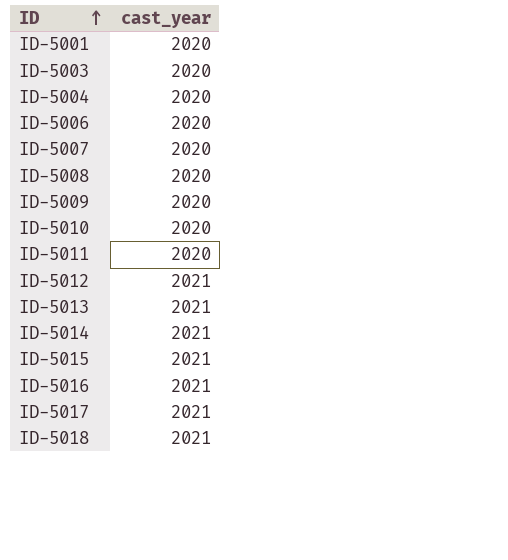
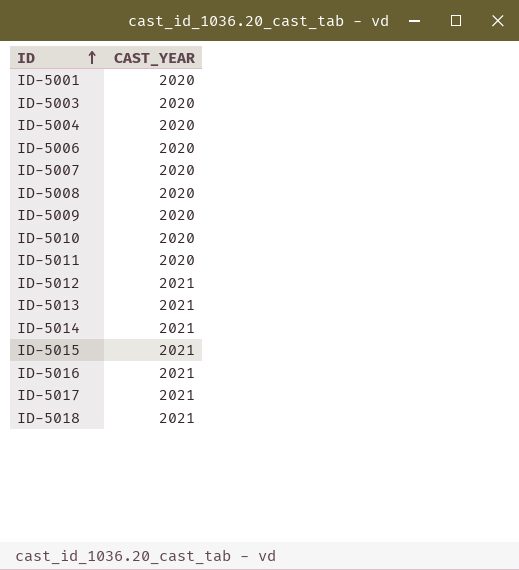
column name: cast_year -> CAST_YEAR

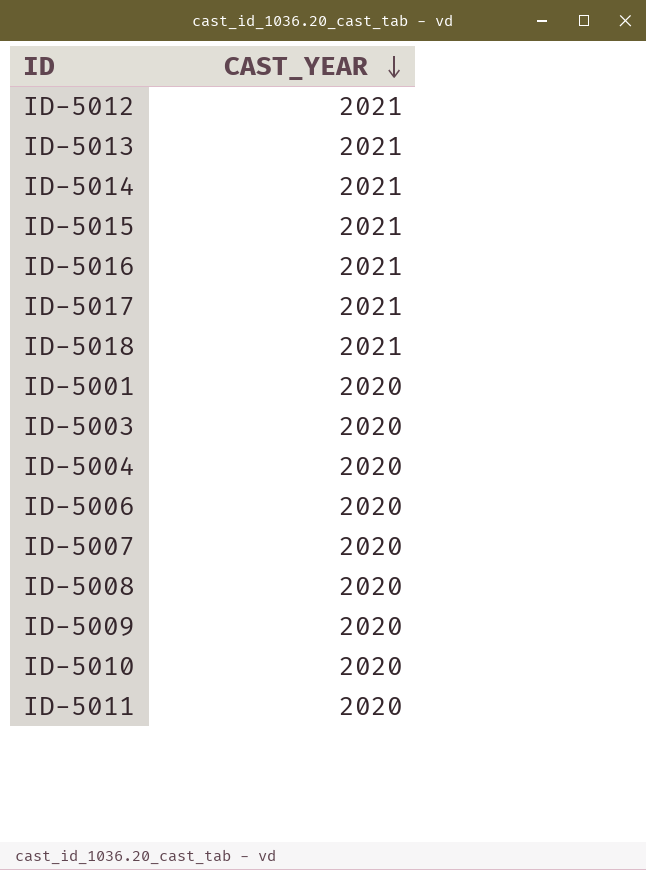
row order: ID ascending -> CAST_YEAR descending

